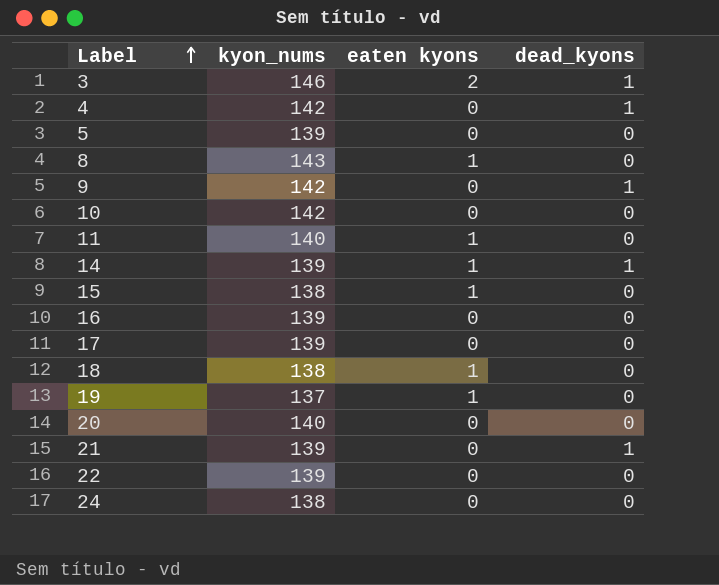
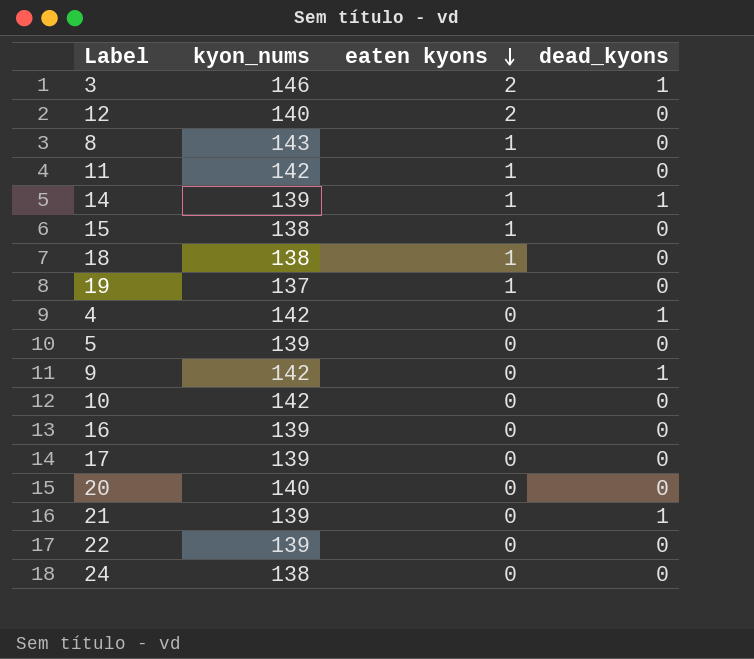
row order: Label ascending -> eaten kyons descending
row 12: none -> 140 | 2 | 0
11 | kyon_nums: 140 -> 142

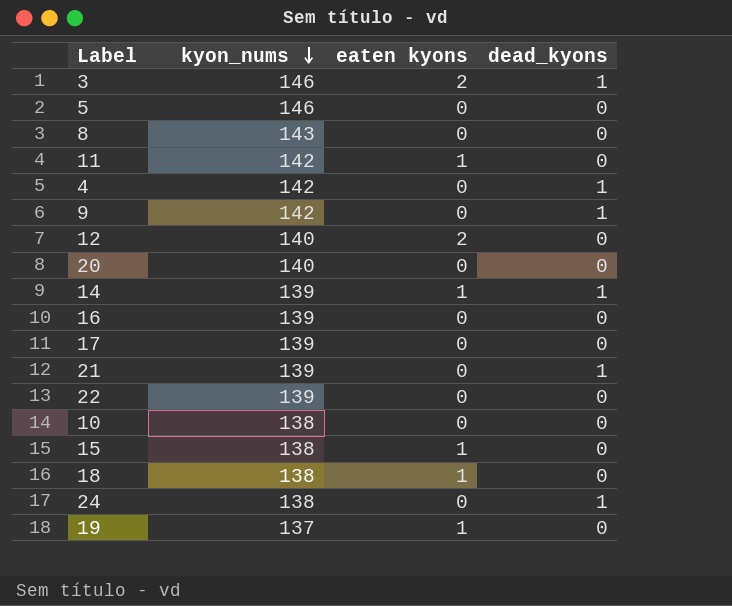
row order: eaten kyons descending -> kyon_nums descending
5 | kyon_nums: 139 -> 146
8 | eaten kyons: 1 -> 0
10 | kyon_nums: 142 -> 138
24 | dead_kyons: 0 -> 1

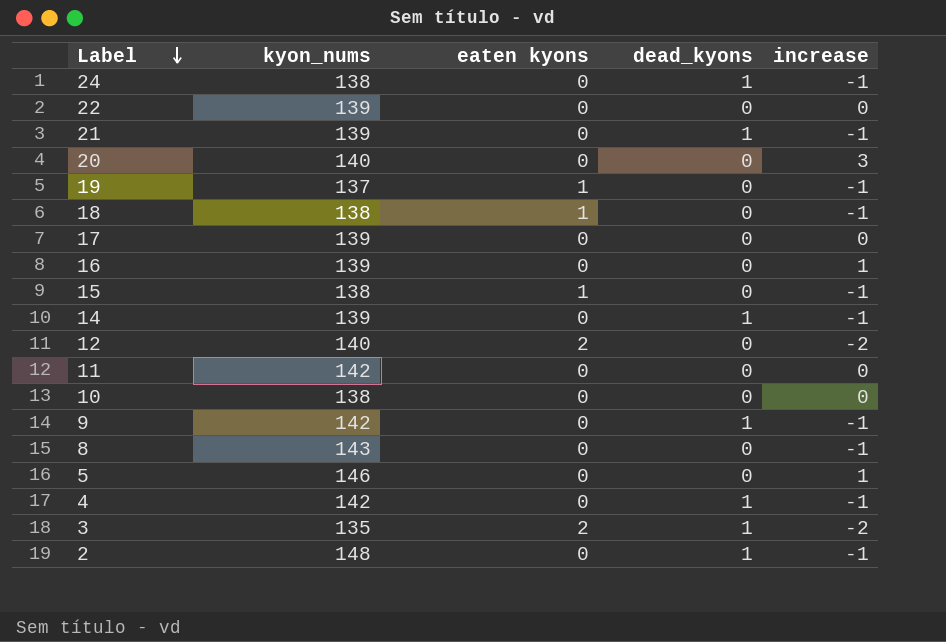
row order: kyon_nums descending -> Label descending
column increase | position: none -> 5
14 | eaten kyons: 1 -> 0
11 | eaten kyons: 1 -> 0
3 | kyon_nums: 146 -> 135
row 2: none -> 148 | 0 | 1 | -1

